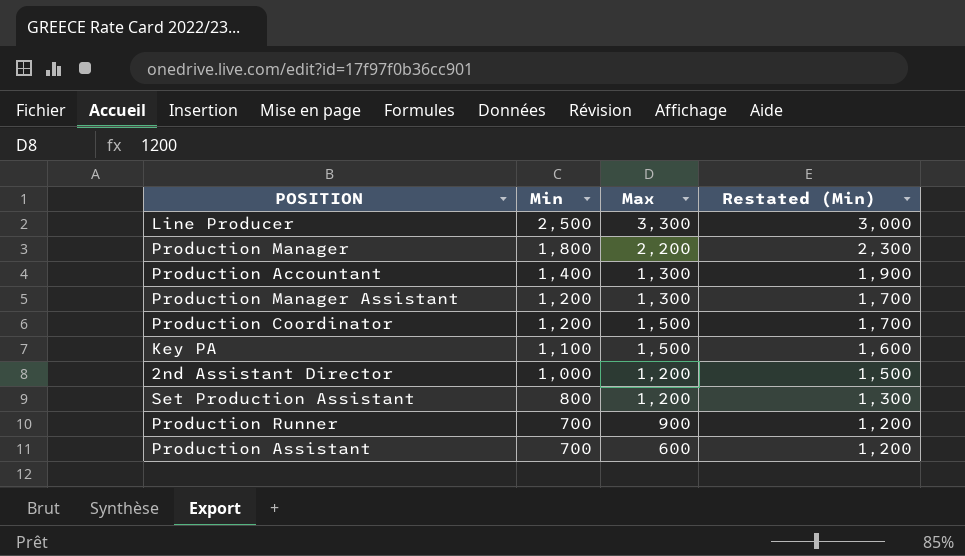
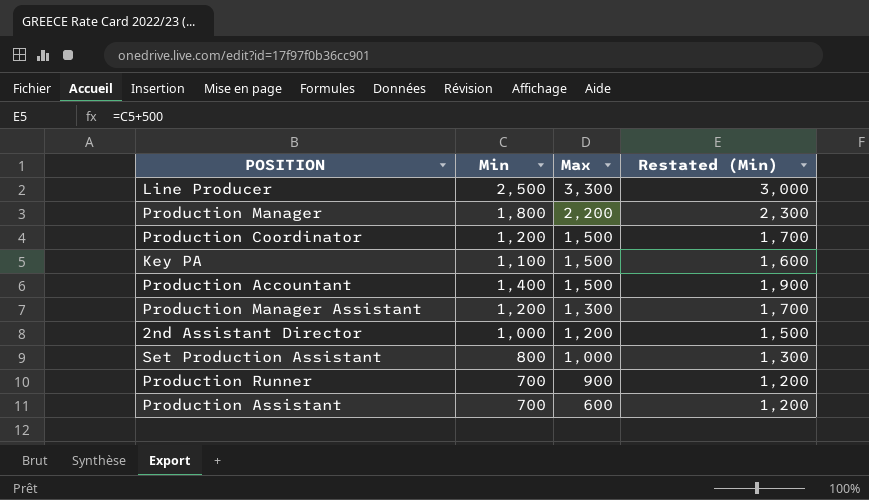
row order: Min descending -> Max descending
Production Accountant | Max: 1,300 -> 1,500
Set Production Assistant | Max: 1,200 -> 1,000

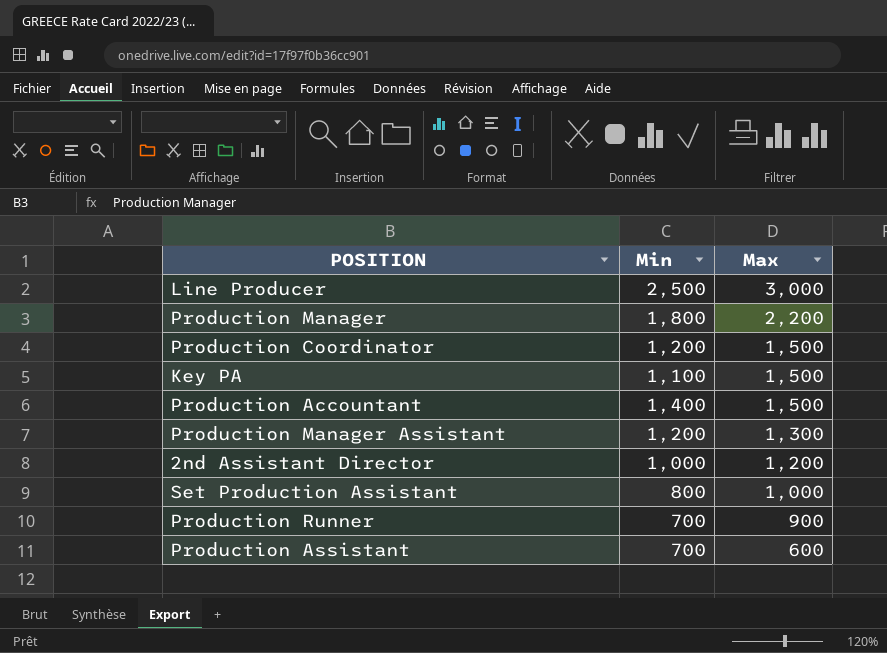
column Restated (Min) | formula: [Min] + 500 -> none
Line Producer | Max: 3,300 -> 3,000

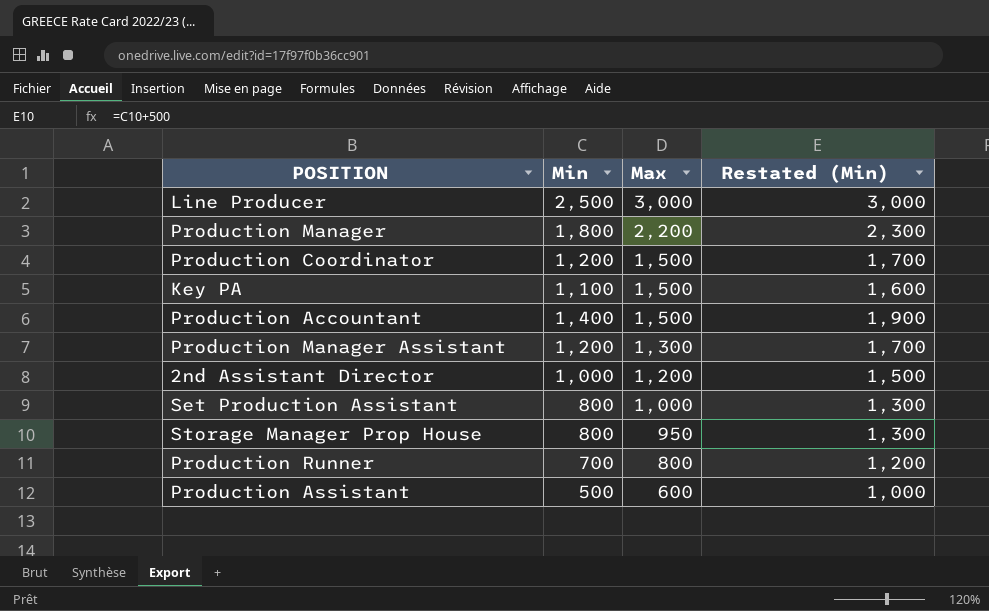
column Restated (Min) | formula: none -> [Min] + 500
row Storage Manager Prop House: none -> 800 | 950 | 1,300
Production Runner | Max: 900 -> 800
Production Assistant | Min: 700 -> 500

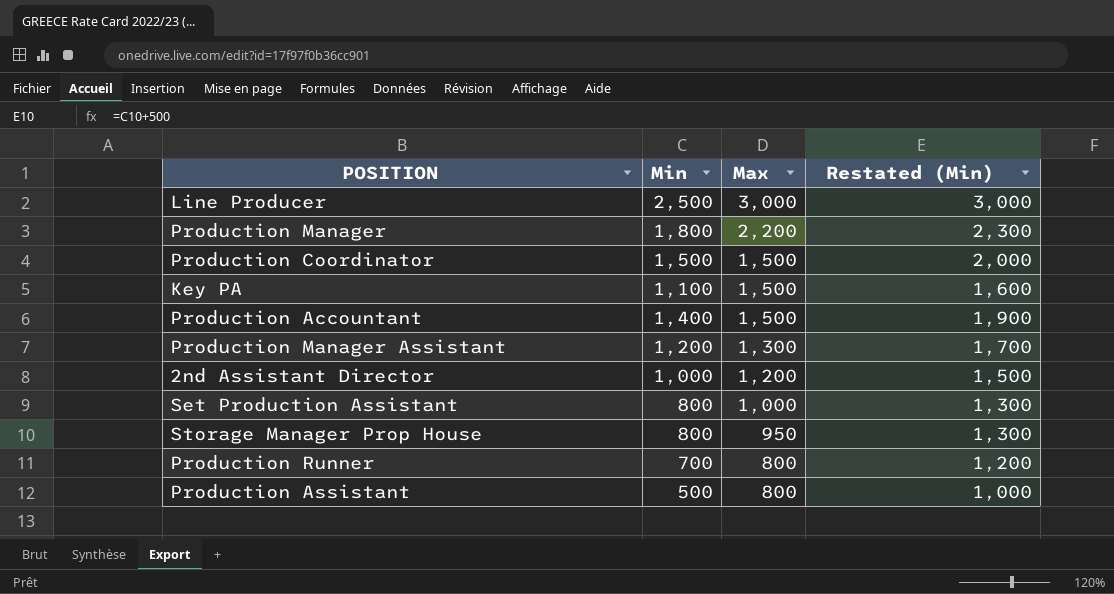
Production Coordinator | Min: 1,200 -> 1,500
Production Coordinator | Restated (Min): 1,700 -> 2,000
Production Assistant | Max: 600 -> 800

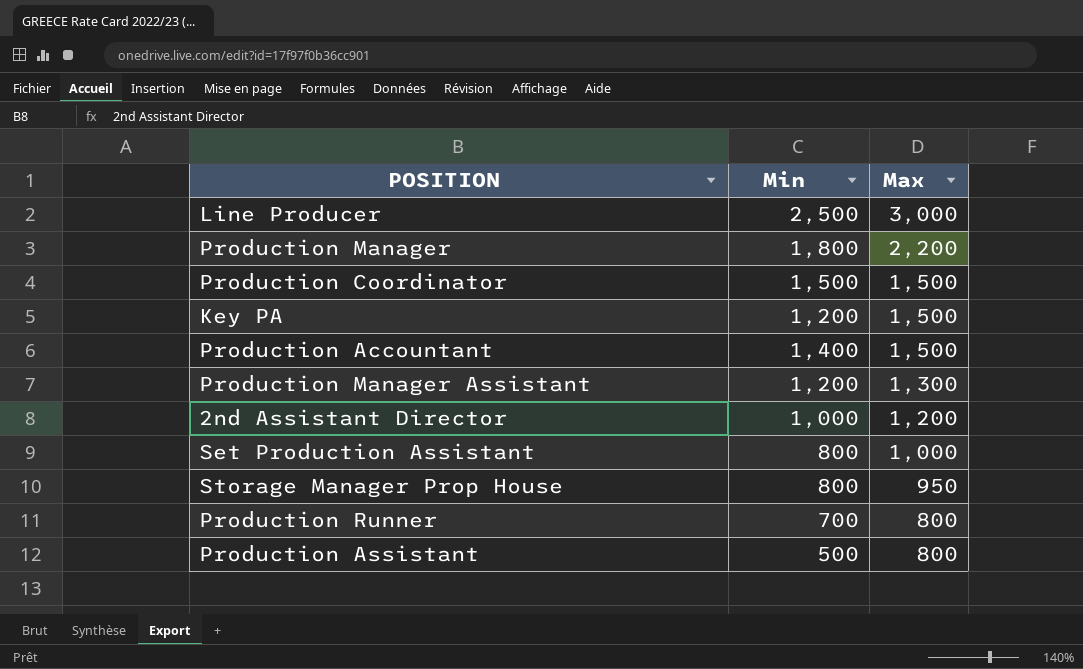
column Restated (Min) | formula: [Min] + 500 -> none
Key PA | Min: 1,100 -> 1,200

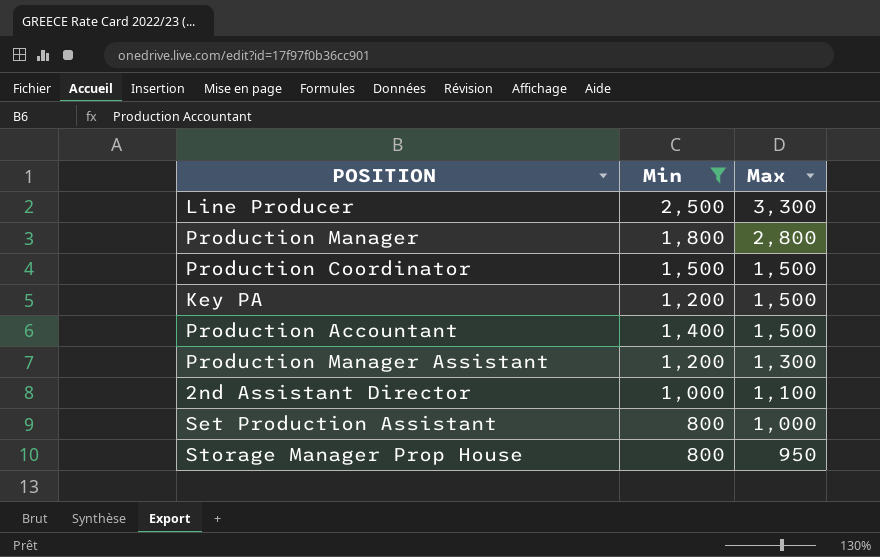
filter: none -> Min >= 800
Line Producer | Max: 3,000 -> 3,300
Production Manager | Max: 2,200 -> 2,800
2nd Assistant Director | Max: 1,200 -> 1,100

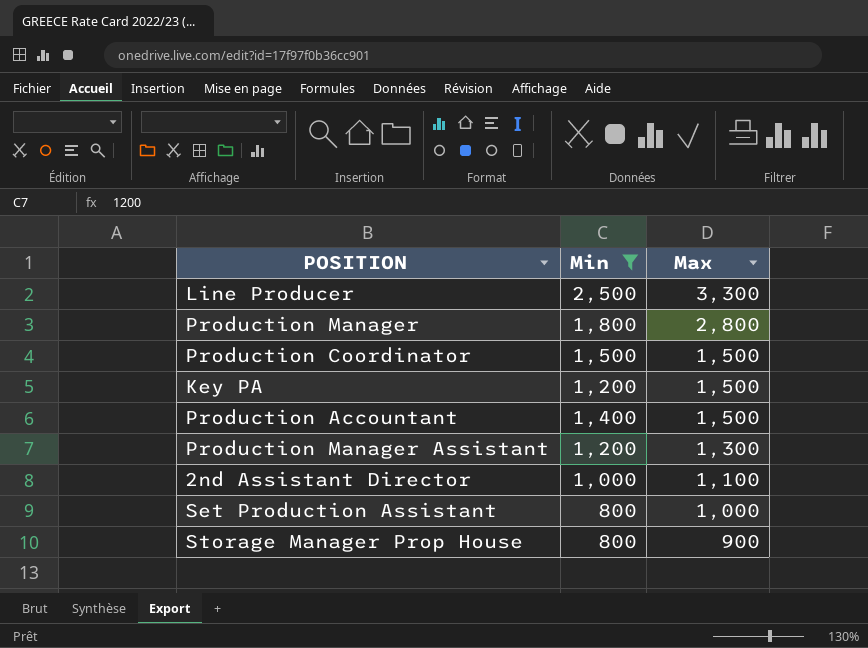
Storage Manager Prop House | Max: 950 -> 900

